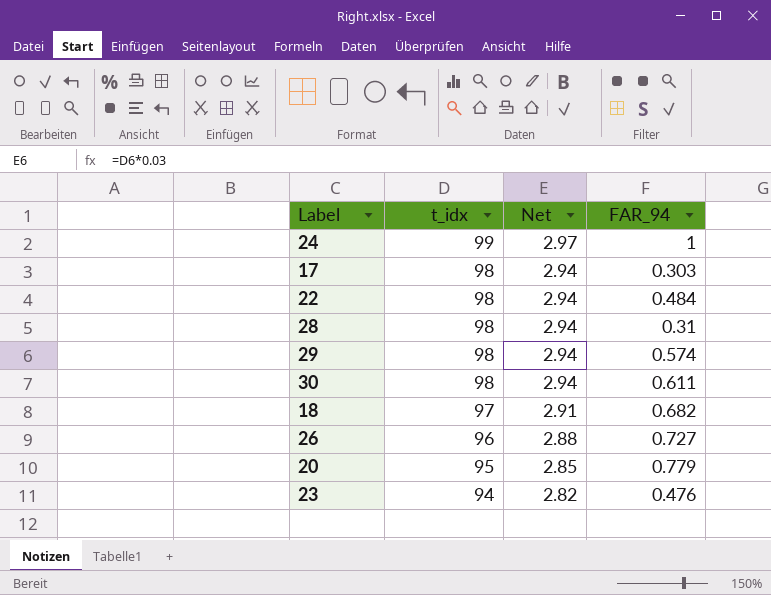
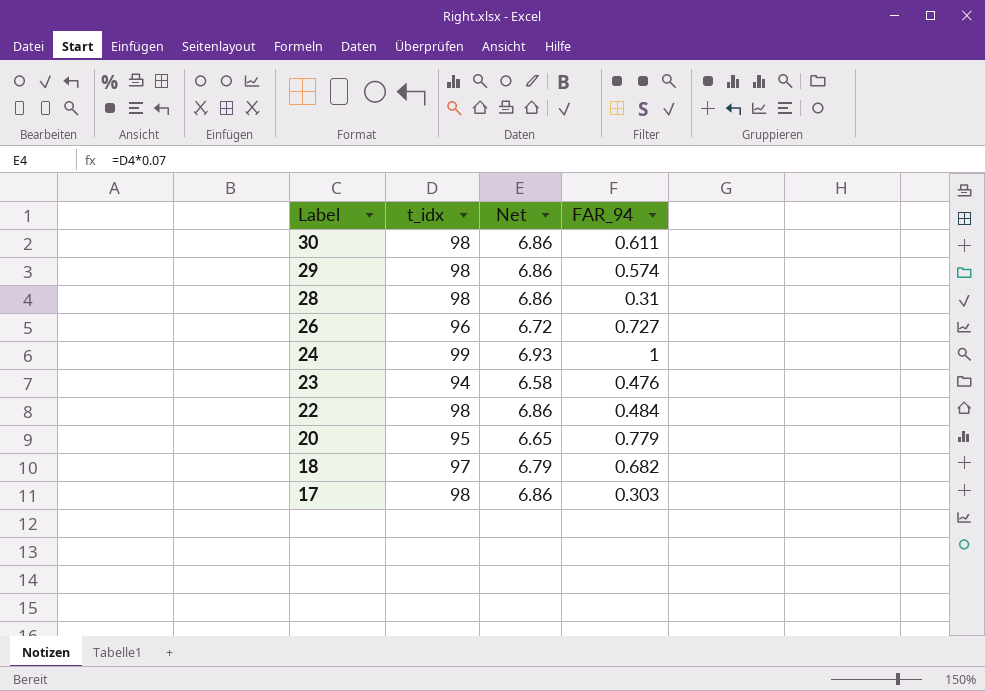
row order: t_idx descending -> Label descending
column Net | formula: [t_idx] * 0.03 -> [t_idx] * 0.07

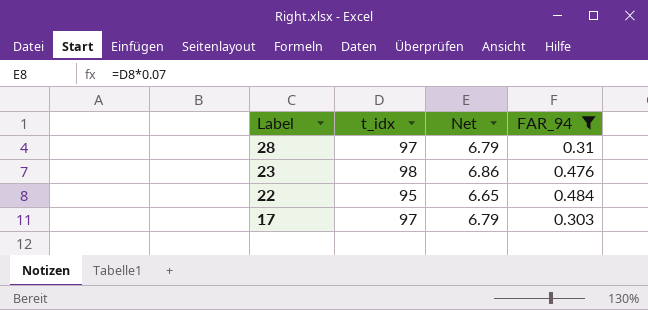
filter: none -> FAR_94 <= 0.484
28 | t_idx: 98 -> 97
28 | Net: 6.86 -> 6.79
23 | t_idx: 94 -> 98
23 | Net: 6.58 -> 6.86
22 | t_idx: 98 -> 95
22 | Net: 6.86 -> 6.65
17 | t_idx: 98 -> 97
17 | Net: 6.86 -> 6.79

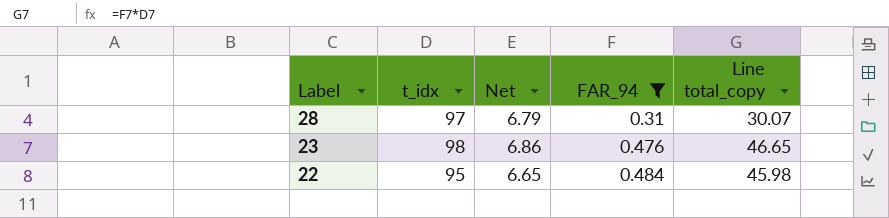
column Line total_copy | formula: none -> [t_idx] * [FAR_94]
row 17: 97 | 6.79 | 0.303 -> none

